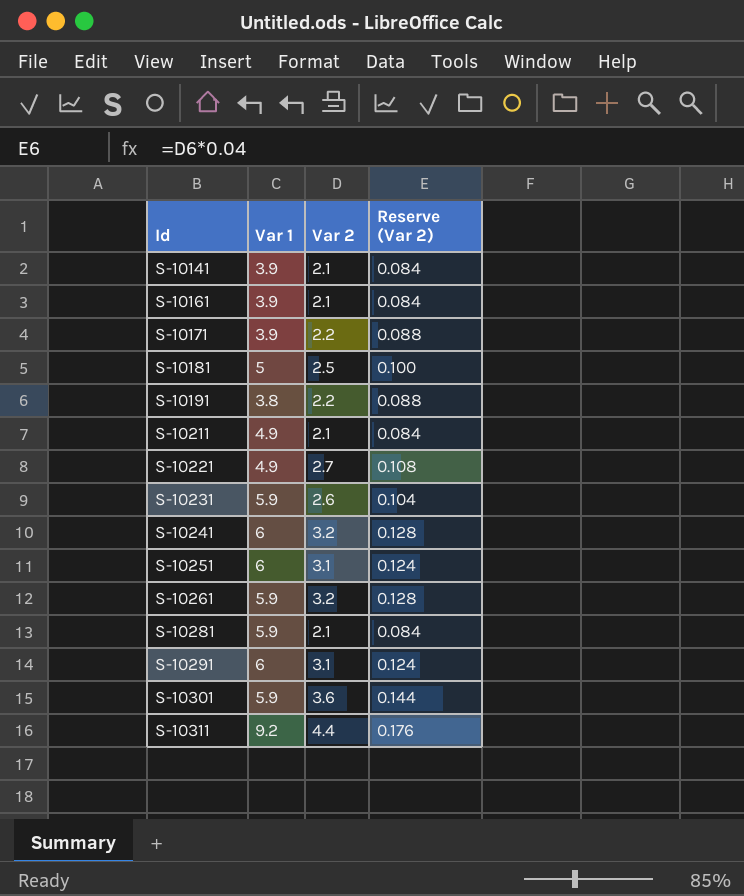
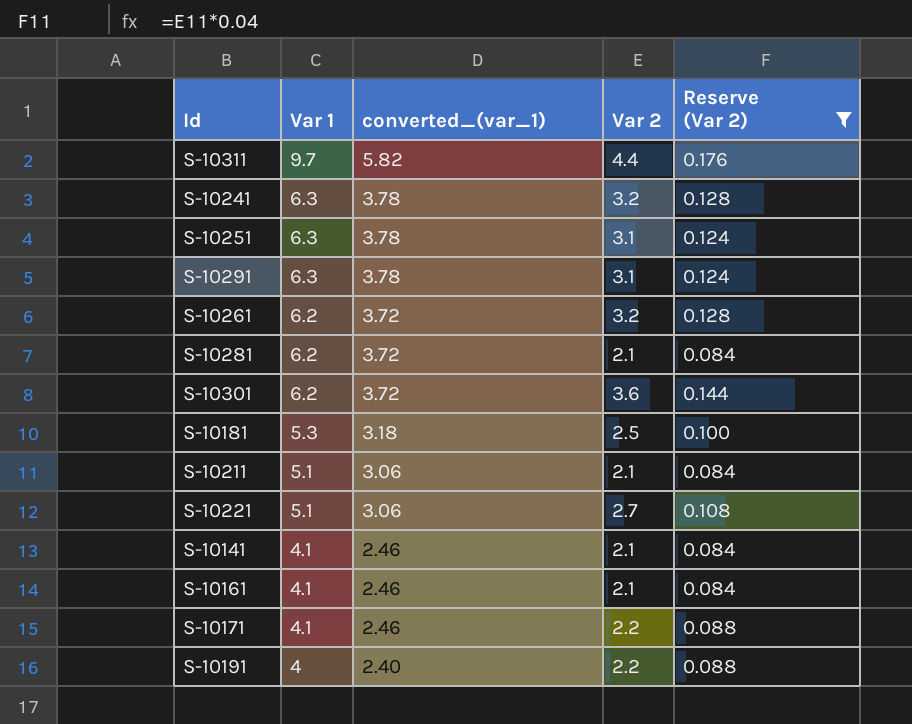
filter: none -> Reserve (Var 2) != 0.104
row order: Id ascending -> Var 1 descending
column converted_(var_1) | formula: none -> [Var 1] * 0.6
S-10311 | Var 1: 9.2 -> 9.7
S-10241 | Var 1: 6 -> 6.3
S-10251 | Var 1: 6 -> 6.3
S-10291 | Var 1: 6 -> 6.3
S-10261 | Var 1: 5.9 -> 6.2
S-10281 | Var 1: 5.9 -> 6.2
S-10301 | Var 1: 5.9 -> 6.2
S-10181 | Var 1: 5 -> 5.3
S-10211 | Var 1: 4.9 -> 5.1
S-10221 | Var 1: 4.9 -> 5.1
S-10141 | Var 1: 3.9 -> 4.1
S-10161 | Var 1: 3.9 -> 4.1
S-10171 | Var 1: 3.9 -> 4.1
S-10191 | Var 1: 3.8 -> 4

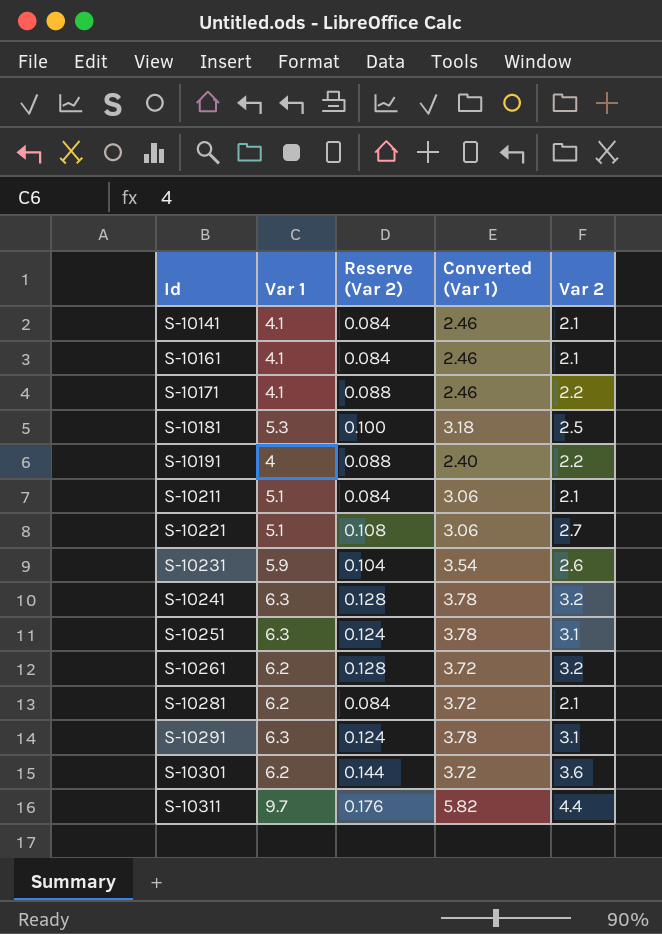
filter: Reserve (Var 2) != 0.104 -> none
row order: Var 1 descending -> Id ascending
column Reserve (Var 2) | position: 5 -> 3
column name: converted_(var_1) -> Converted (Var 1)

